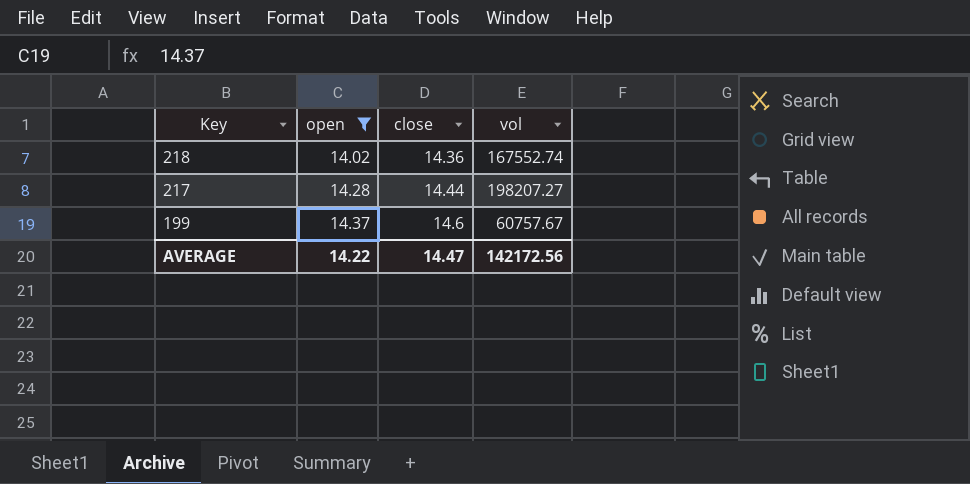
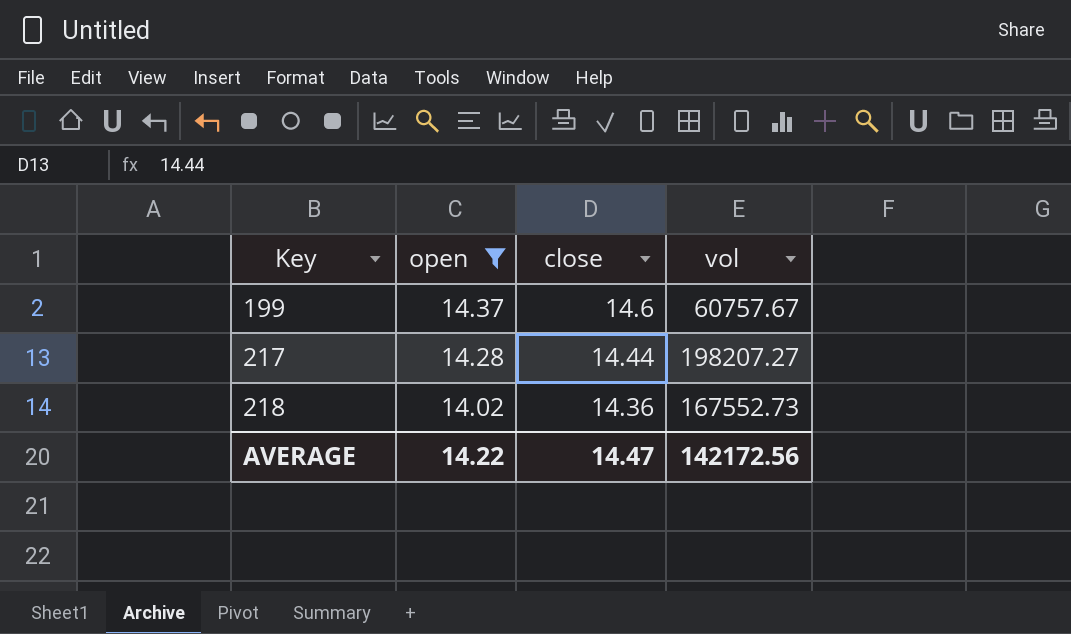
row order: Key descending -> Key ascending
218 | vol: 167552.74 -> 167552.73

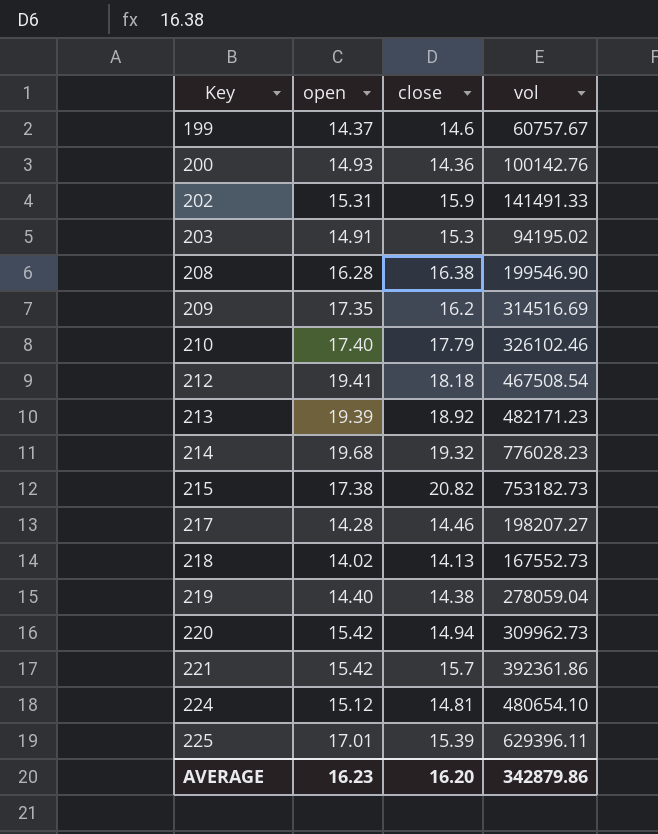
filter: open <= 14.37 -> none
217 | close: 14.44 -> 14.46
218 | close: 14.36 -> 14.13
AVERAGE | open: 14.22 -> 16.23
AVERAGE | close: 14.47 -> 16.20
AVERAGE | vol: 142172.56 -> 342879.86

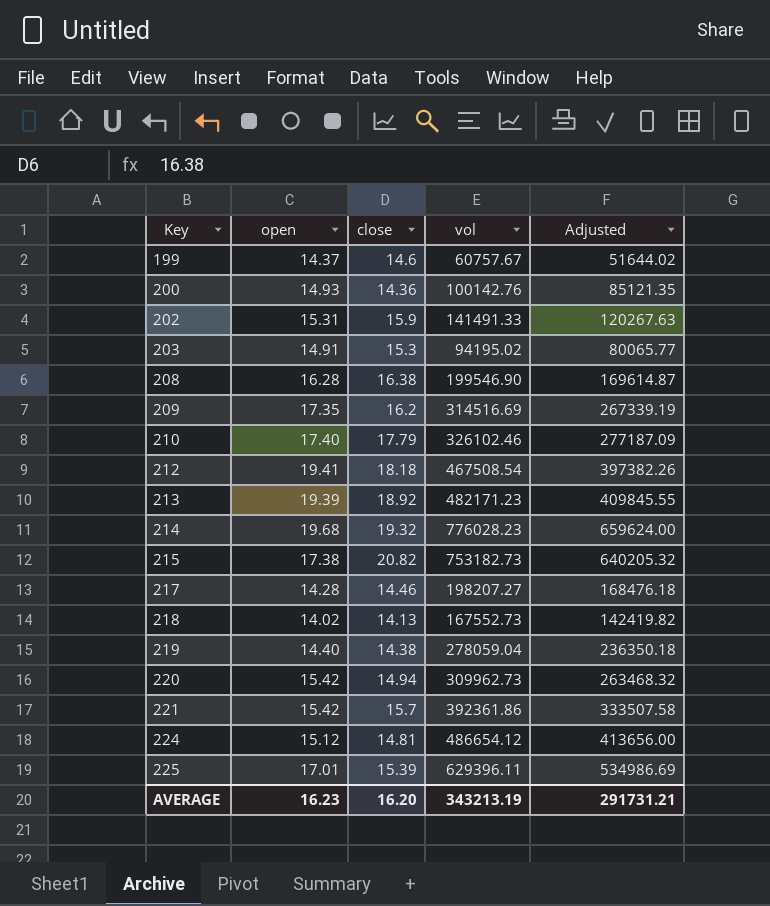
column Adjusted | formula: none -> [vol] * 0.85
224 | vol: 480654.10 -> 486654.12
AVERAGE | vol: 342879.86 -> 343213.19

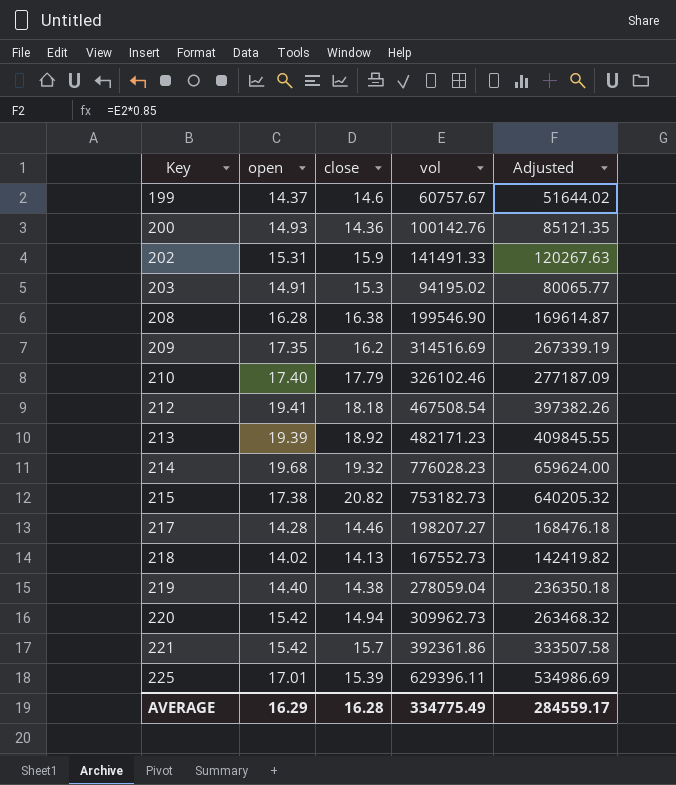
row 224: 15.12 | 14.81 | 486654.12 | 413656.00 -> none
AVERAGE | open: 16.23 -> 16.29
AVERAGE | close: 16.20 -> 16.28
AVERAGE | vol: 343213.19 -> 334775.49
AVERAGE | Adjusted: 291731.21 -> 284559.17

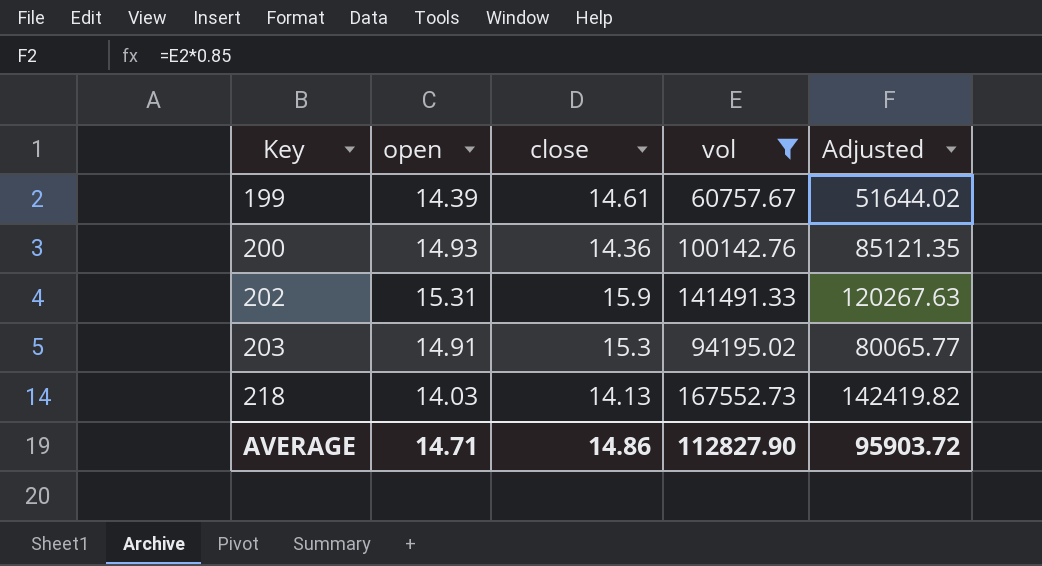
filter: none -> vol <= 167552.73
199 | open: 14.37 -> 14.39
199 | close: 14.6 -> 14.61
218 | open: 14.02 -> 14.03
AVERAGE | open: 16.29 -> 14.71
AVERAGE | close: 16.28 -> 14.86
AVERAGE | vol: 334775.49 -> 112827.90
AVERAGE | Adjusted: 284559.17 -> 95903.72

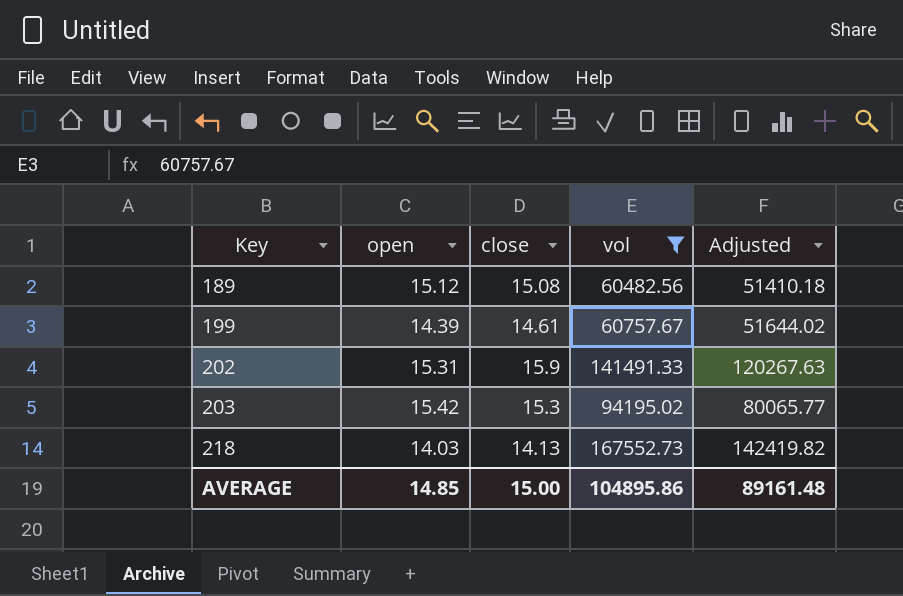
row 200: 14.93 | 14.36 | 100142.76 | 85121.35 -> none
row 189: none -> 15.12 | 15.08 | 60482.56 | 51410.18
203 | open: 14.91 -> 15.42
AVERAGE | open: 14.71 -> 14.85
AVERAGE | close: 14.86 -> 15.00
AVERAGE | vol: 112827.90 -> 104895.86
AVERAGE | Adjusted: 95903.72 -> 89161.48

